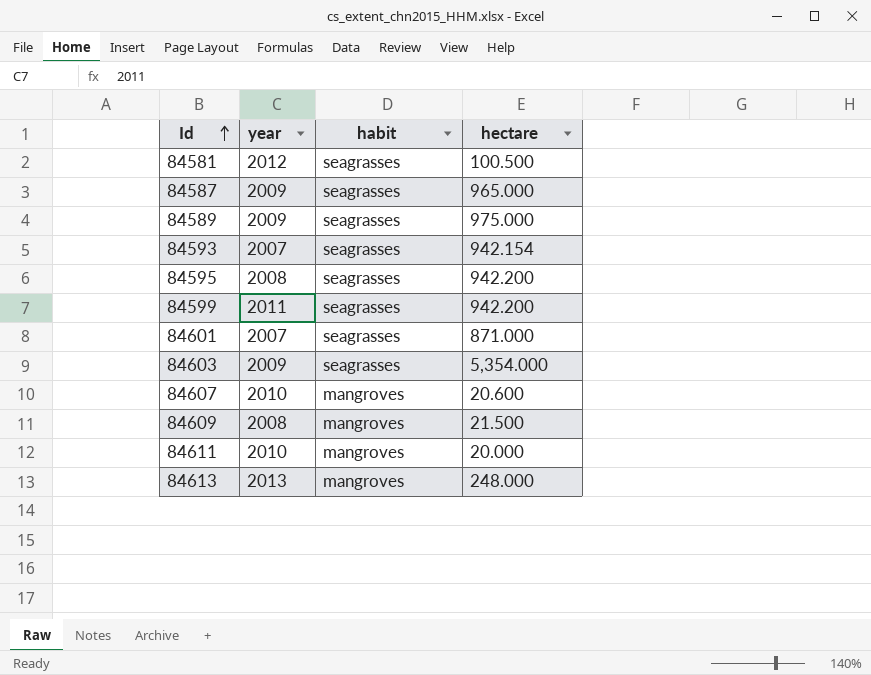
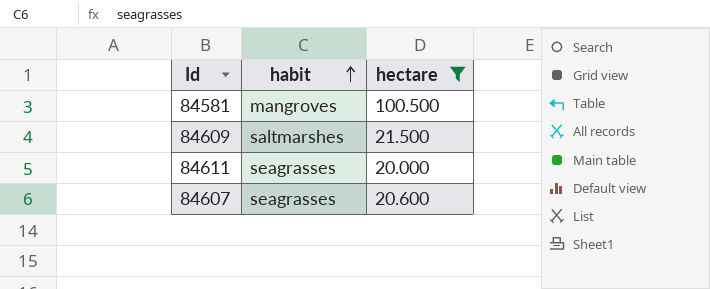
filter: none -> hectare <= 100.500
row order: Id ascending -> habit ascending
column year | position: 2 -> none
84581 | habit: seagrasses -> mangroves
84609 | habit: mangroves -> saltmarshes
84611 | habit: mangroves -> seagrasses
84607 | habit: mangroves -> seagrasses

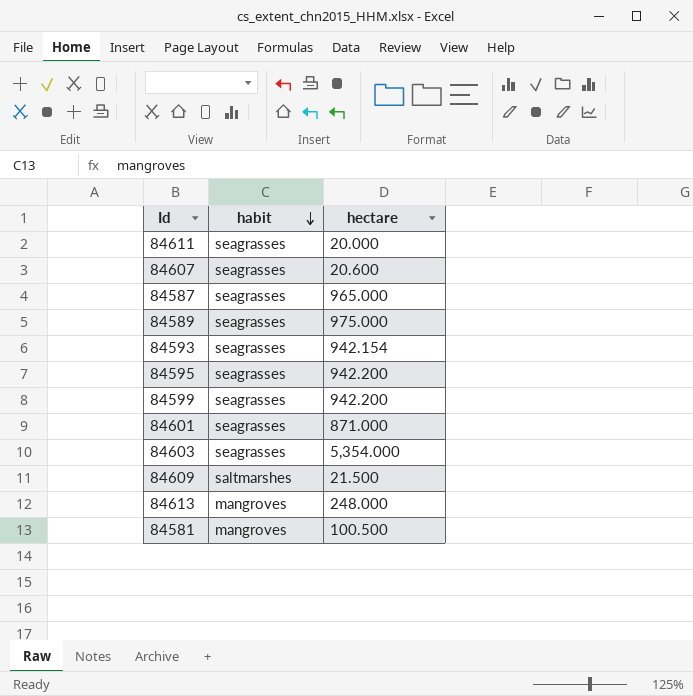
filter: hectare <= 100.500 -> none
row order: habit ascending -> habit descending

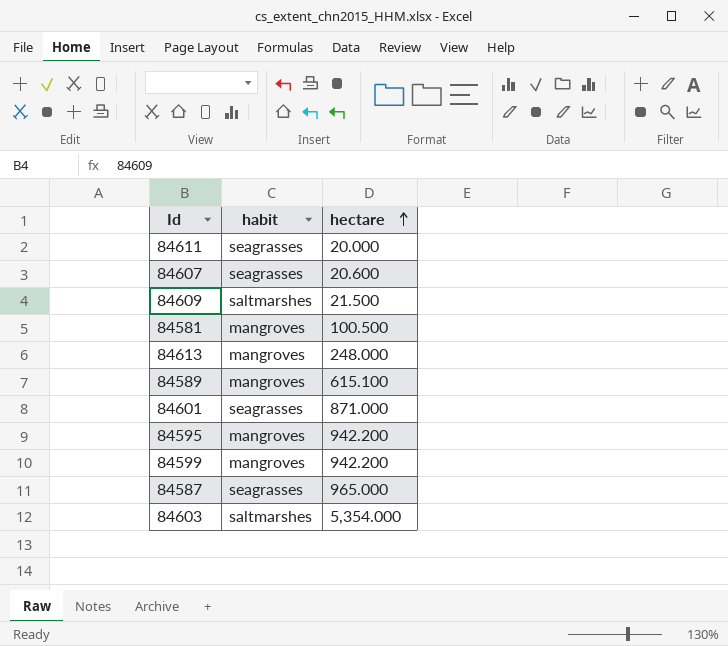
row order: habit descending -> hectare ascending
row 84593: seagrasses | 942.154 -> none
84589 | habit: seagrasses -> mangroves
84589 | hectare: 975.000 -> 615.100
84595 | habit: seagrasses -> mangroves
84599 | habit: seagrasses -> mangroves
84603 | habit: seagrasses -> saltmarshes

